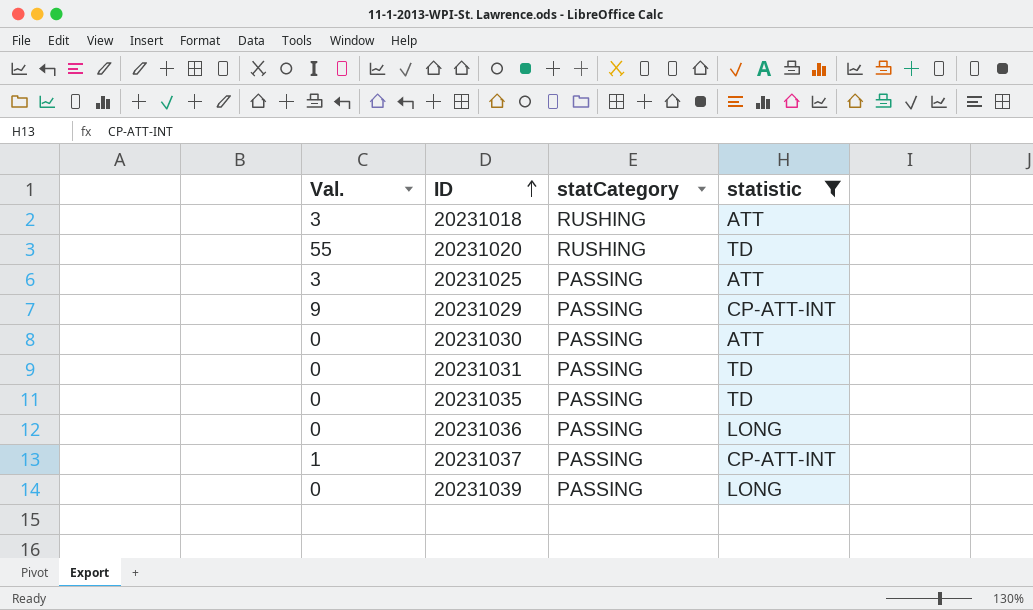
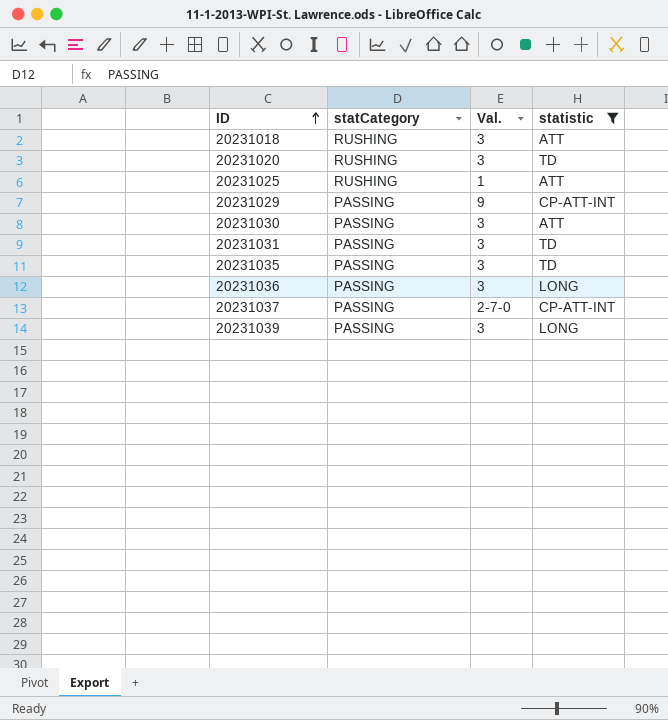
column Val. | position: 1 -> 3
20231020 | Val.: 55 -> 3
20231025 | statCategory: PASSING -> RUSHING
20231025 | Val.: 3 -> 1
20231030 | Val.: 0 -> 3
20231031 | Val.: 0 -> 3
20231035 | Val.: 0 -> 3
20231036 | Val.: 0 -> 3
20231037 | Val.: 1 -> 2-7-0
20231039 | Val.: 0 -> 3

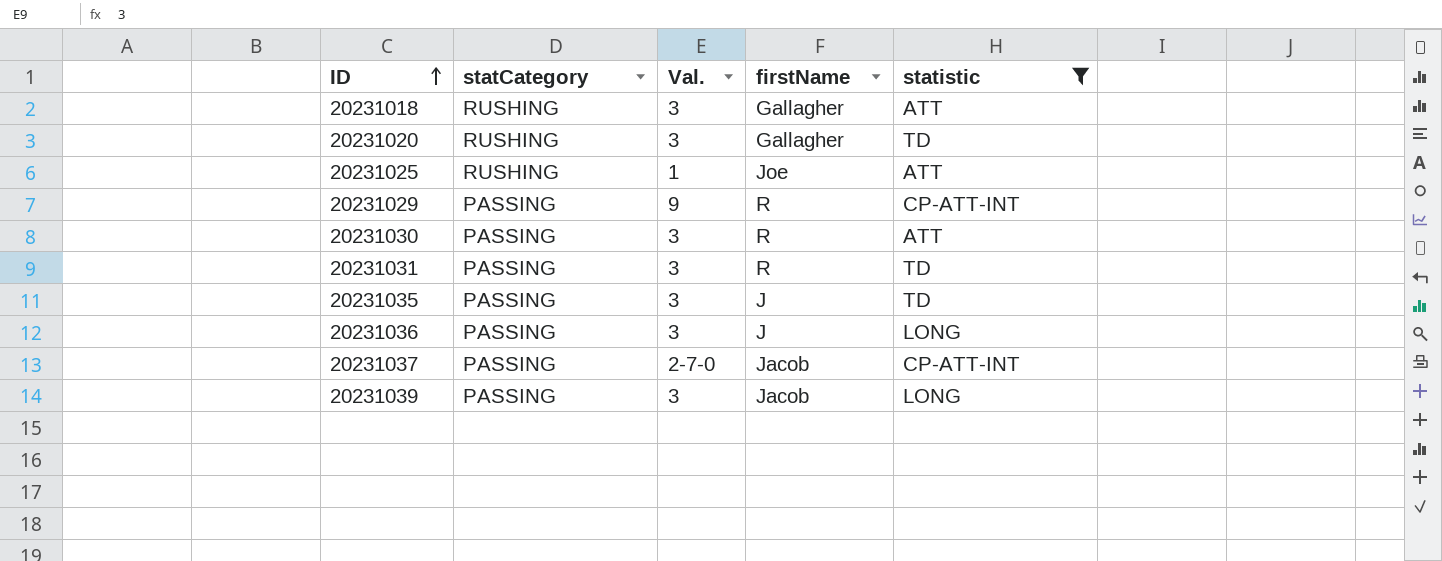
column firstName | position: none -> 4

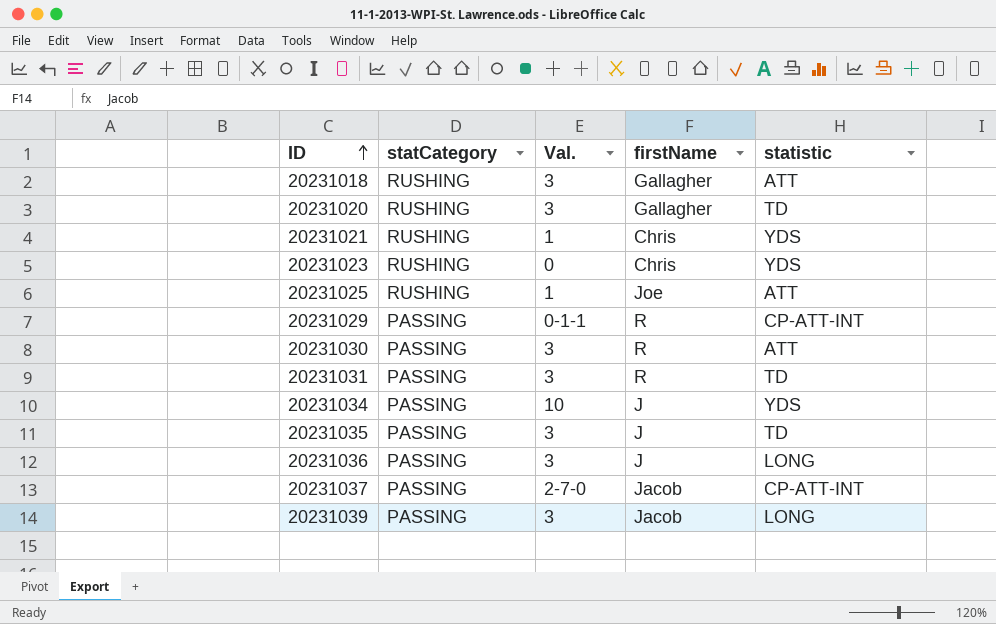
filter: statistic != YDS -> none
20231029 | Val.: 9 -> 0-1-1

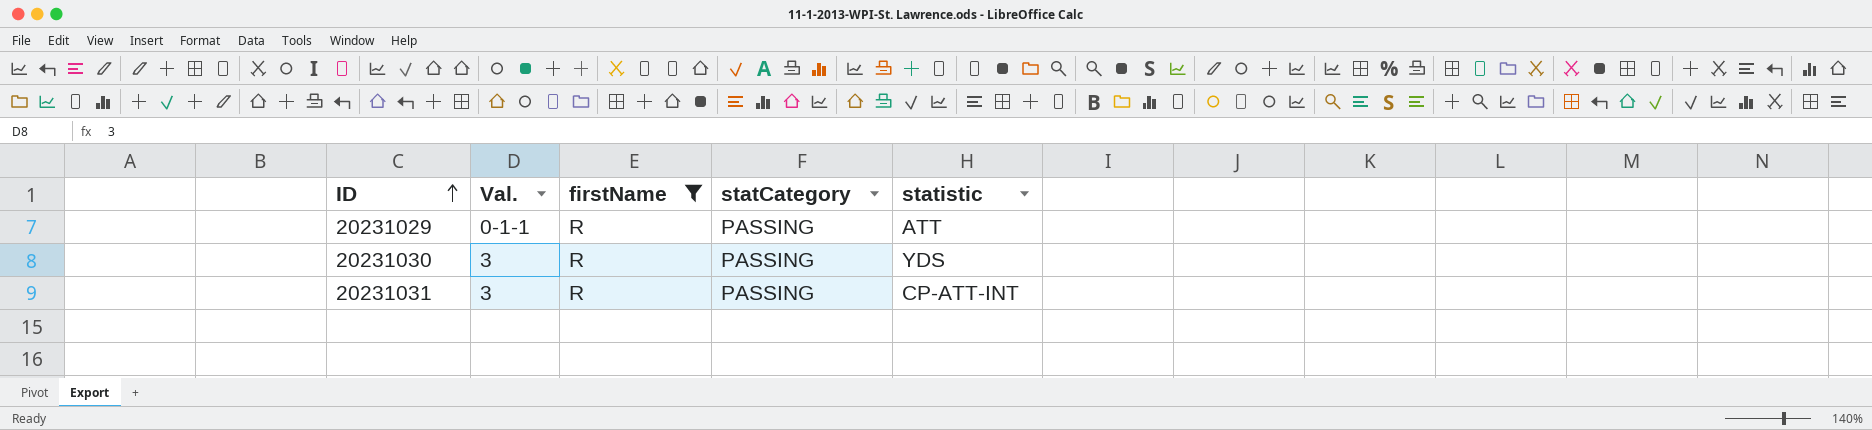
filter: none -> firstName = R
column statCategory | position: 2 -> 4
20231029 | statistic: CP-ATT-INT -> ATT
20231030 | statistic: ATT -> YDS
20231031 | statistic: TD -> CP-ATT-INT

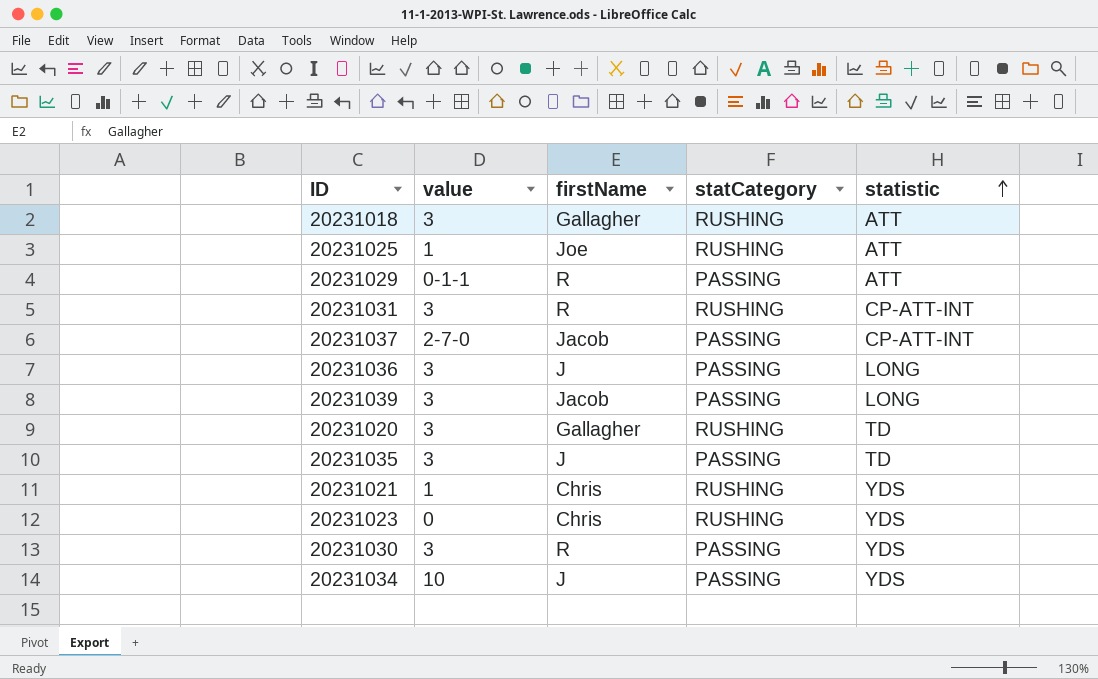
filter: firstName = R -> none
row order: ID ascending -> statistic ascending
column name: Val. -> value
20231031 | statCategory: PASSING -> RUSHING

